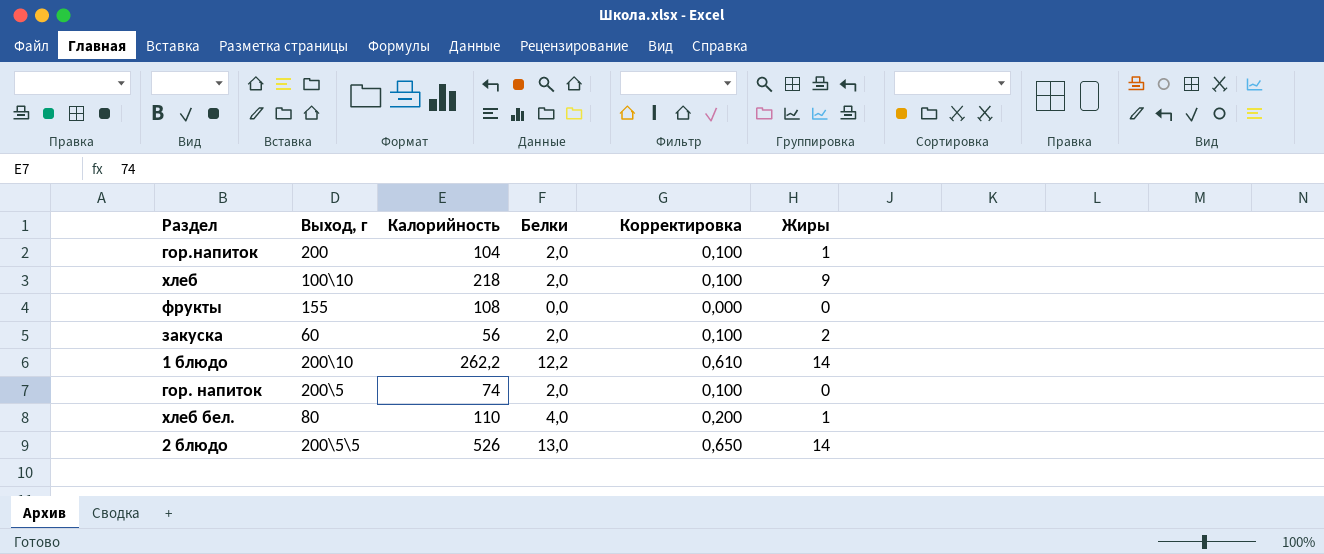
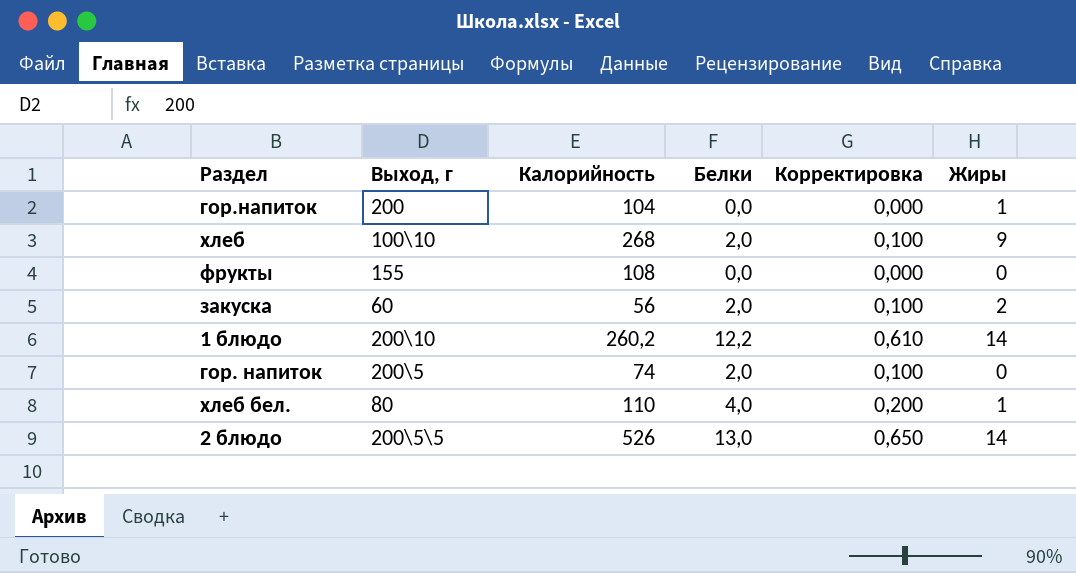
гор.напиток | Белки: 2,0 -> 0,0
гор.напиток | Корректировка: 0,100 -> 0,000
хлеб | Калорийность: 218 -> 268
1 блюдо | Калорийность: 262,2 -> 260,2

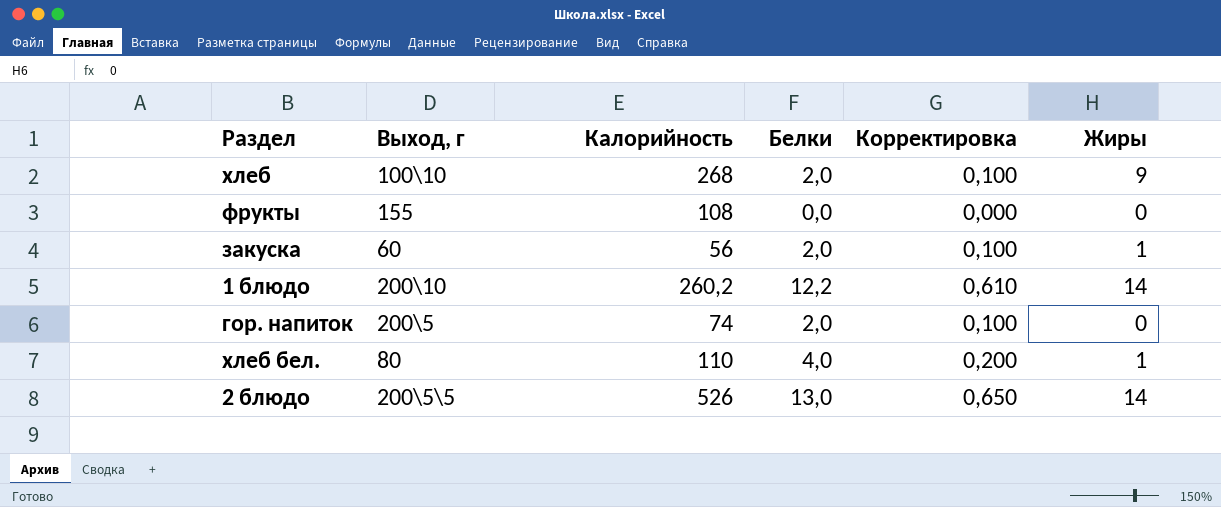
row гор.напиток: 200 | 104 | 0,0 | 0,000 | 1 -> none
закуска | Жиры: 2 -> 1

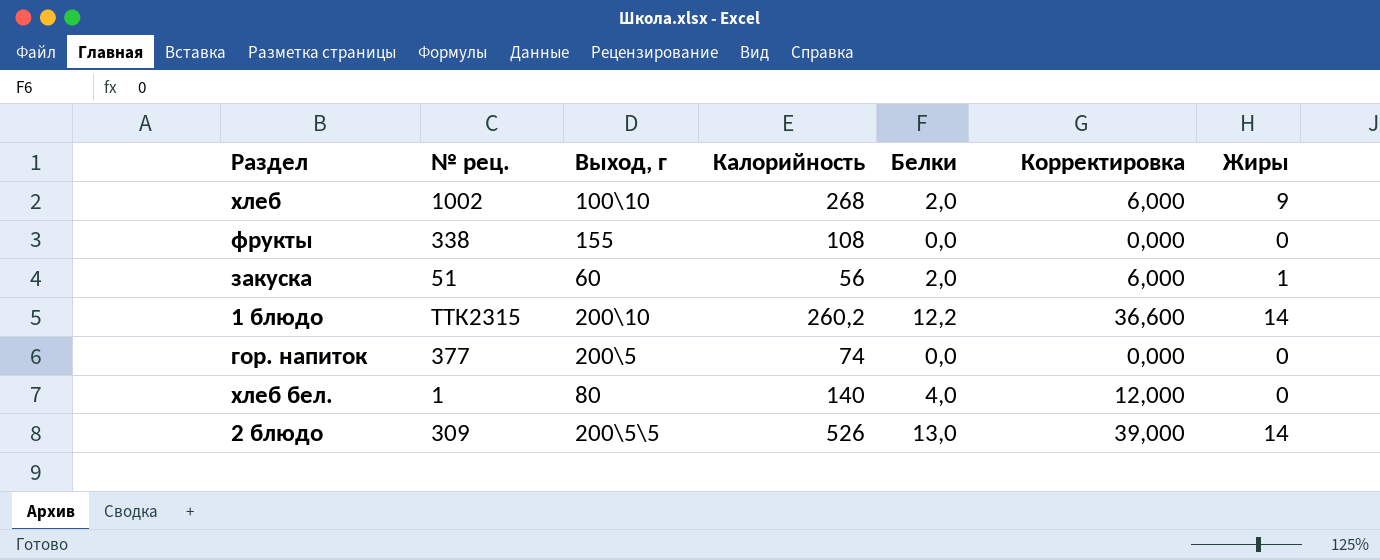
column № рец. | position: none -> 2
column Корректировка | formula: [Белки] * 0,05 -> [Белки] * 3
гор. напиток | Белки: 2,0 -> 0,0
хлеб бел. | Калорийность: 110 -> 140
хлеб бел. | Жиры: 1 -> 0

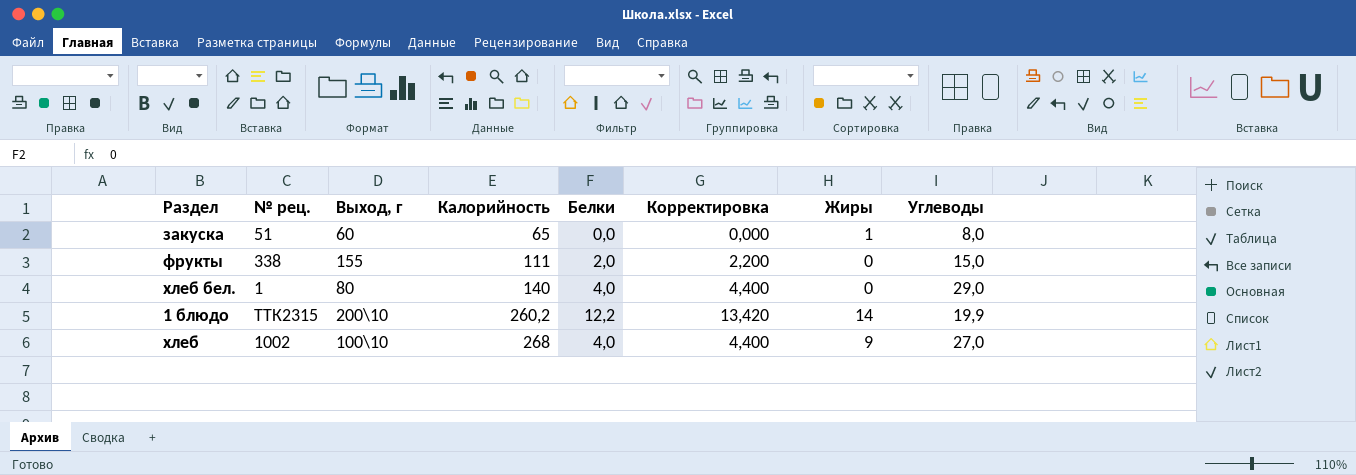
row order: none -> Калорийность ascending
column Корректировка | formula: [Белки] * 3 -> [Белки] * 1,1
column Углеводы | position: none -> 8
row гор. напиток: 377 | 200\5 | 74 | 0,0 | 0,000 | 0 -> none
row 2 блюдо: 309 | 200\5\5 | 526 | 13,0 | 39,000 | 14 -> none
закуска | Калорийность: 56 -> 65
закуска | Белки: 2,0 -> 0,0
фрукты | Калорийность: 108 -> 111
фрукты | Белки: 0,0 -> 2,0
хлеб | Белки: 2,0 -> 4,0

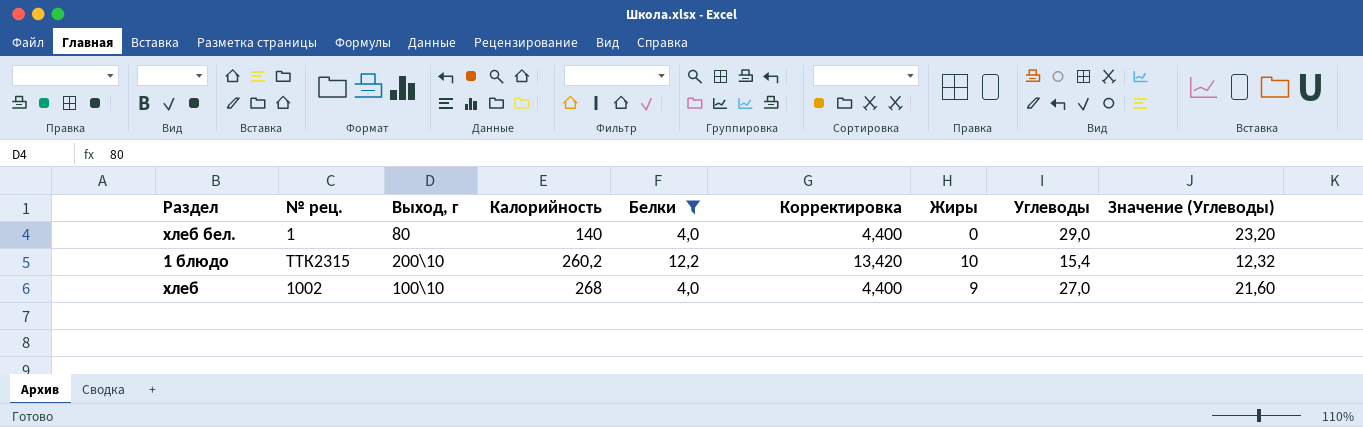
filter: none -> Белки >= 4,0
column Значение (Углеводы) | formula: none -> [Углеводы] * 0,8
1 блюдо | Жиры: 14 -> 10
1 блюдо | Углеводы: 19,9 -> 15,4

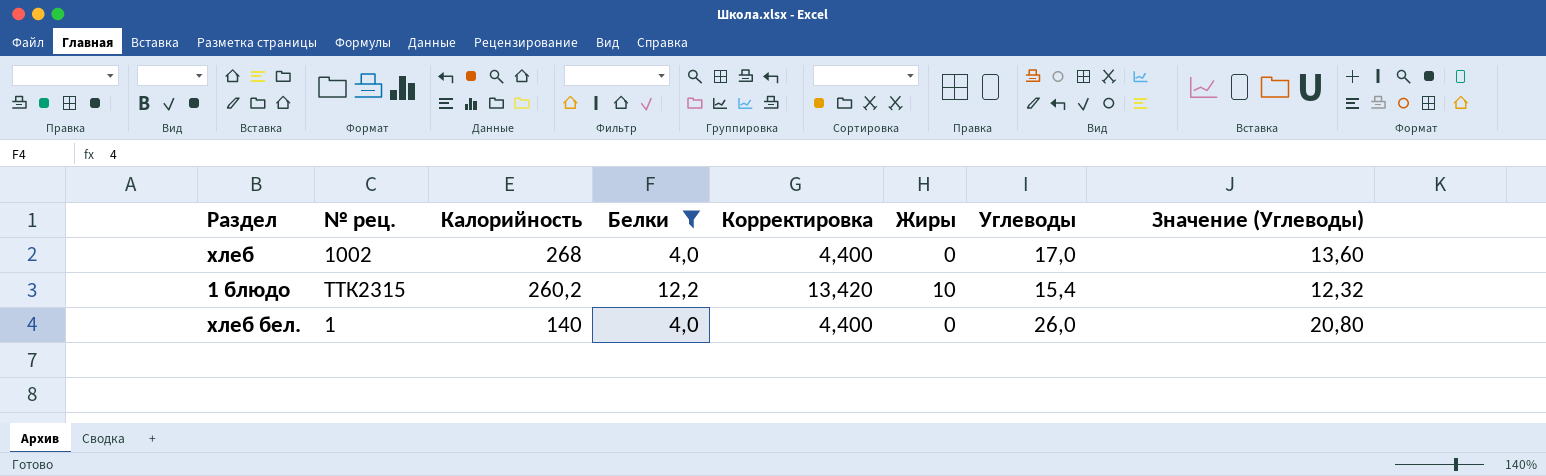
row order: Калорийность ascending -> Калорийность descending
column Выход, г | position: 3 -> none
хлеб | Жиры: 9 -> 0
хлеб | Углеводы: 27,0 -> 17,0
хлеб | Значение (Углеводы): 21,60 -> 13,60
хлеб бел. | Углеводы: 29,0 -> 26,0
хлеб бел. | Значение (Углеводы): 23,20 -> 20,80

